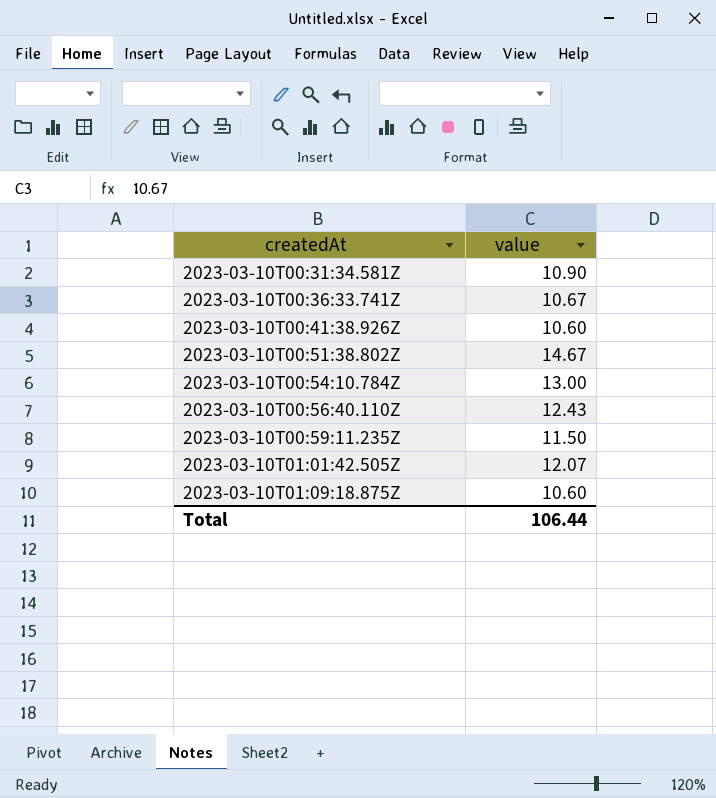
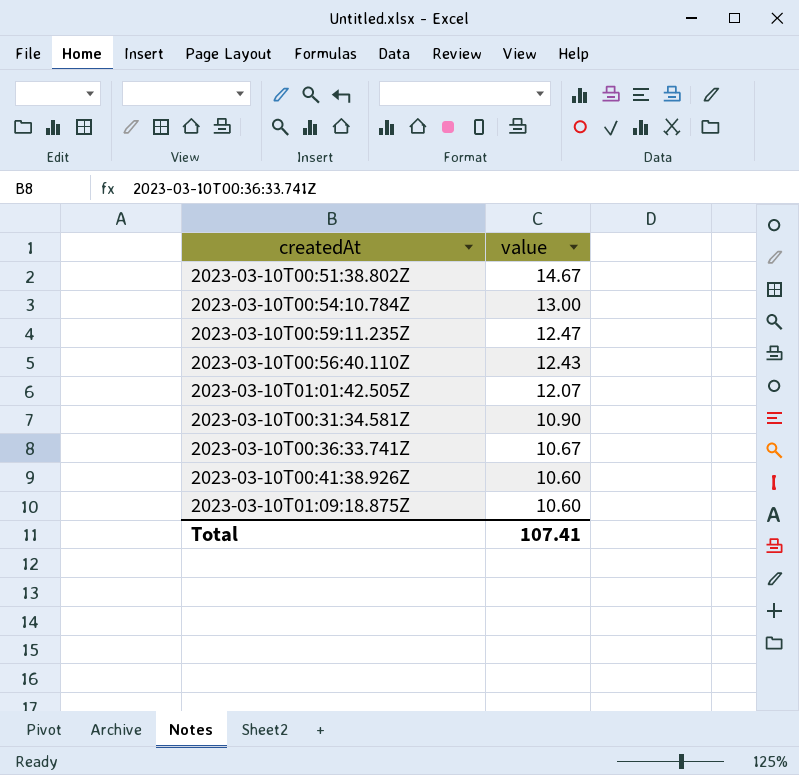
row order: createdAt ascending -> value descending
2023-03-10T00:59:11.235Z | value: 11.50 -> 12.47
Total | value: 106.44 -> 107.41

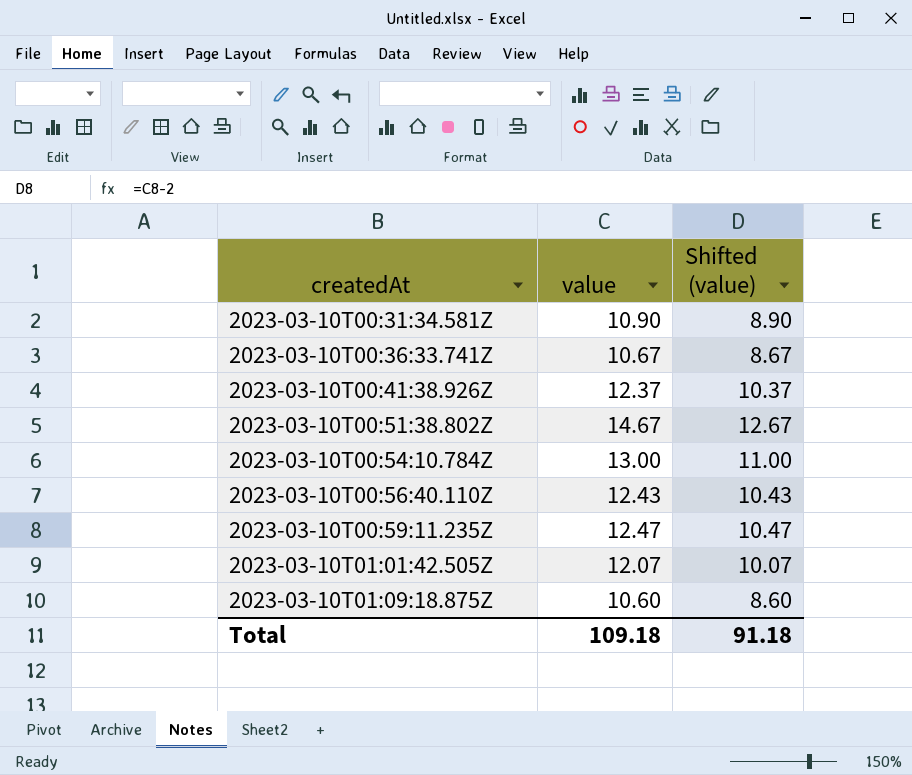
row order: value descending -> createdAt ascending
column Shifted (value) | formula: none -> [value] - 2
2023-03-10T00:41:38.926Z | value: 10.60 -> 12.37
Total | value: 107.41 -> 109.18

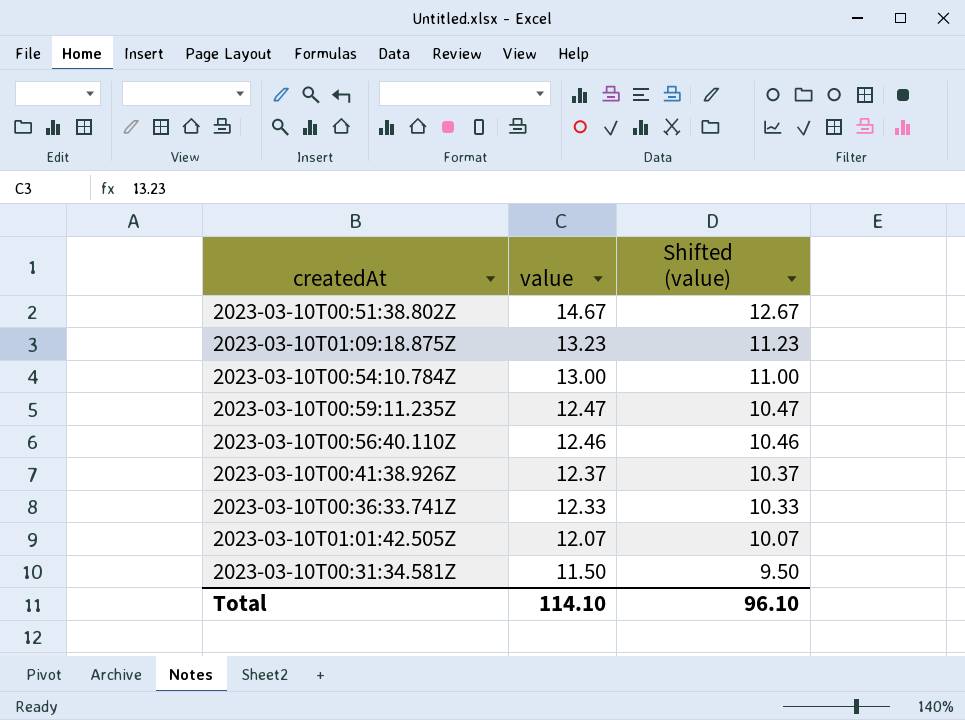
row order: createdAt ascending -> value descending
2023-03-10T01:09:18.875Z | value: 10.60 -> 13.23
2023-03-10T01:09:18.875Z | Shifted (value): 8.60 -> 11.23
2023-03-10T00:56:40.110Z | value: 12.43 -> 12.46
2023-03-10T00:56:40.110Z | Shifted (value): 10.43 -> 10.46
2023-03-10T00:36:33.741Z | value: 10.67 -> 12.33
2023-03-10T00:36:33.741Z | Shifted (value): 8.67 -> 10.33
2023-03-10T00:31:34.581Z | value: 10.90 -> 11.50
2023-03-10T00:31:34.581Z | Shifted (value): 8.90 -> 9.50
Total | value: 109.18 -> 114.10
Total | Shifted (value): 91.18 -> 96.10

